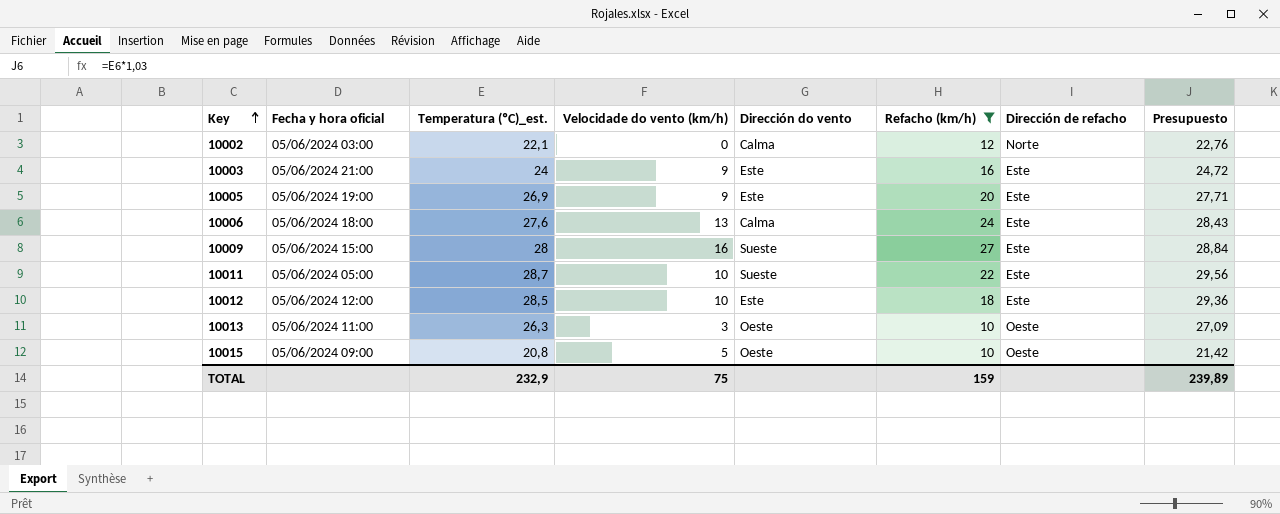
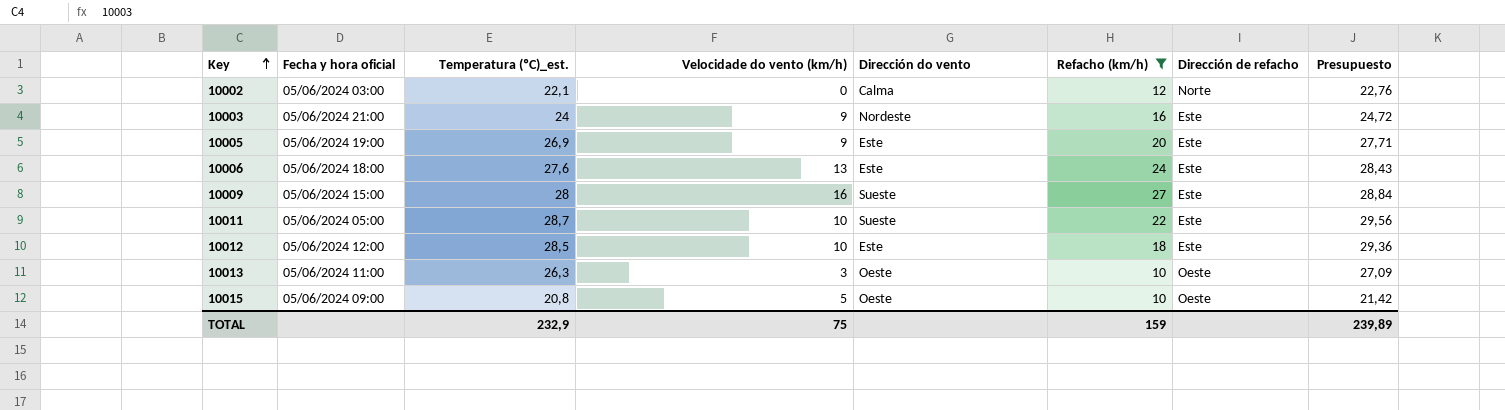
10003 | Dirección do vento: Este -> Nordeste
10006 | Dirección do vento: Calma -> Este

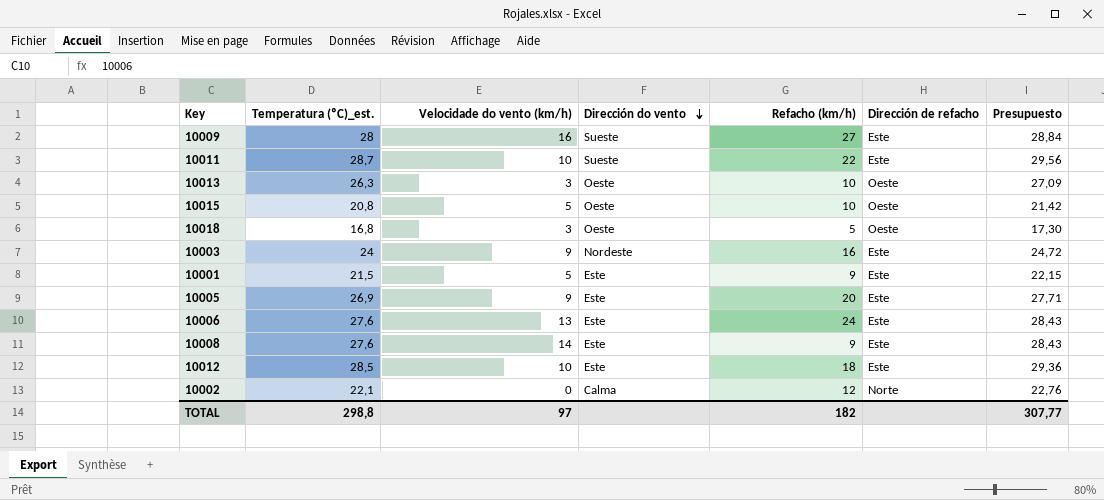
filter: Refacho (km/h) >= 10 -> none
row order: Key ascending -> Dirección do vento descending
column Fecha y hora oficial | position: 2 -> none
TOTAL | Temperatura (ºC)_est.: 232,9 -> 298,8
TOTAL | Velocidade do vento (km/h): 75 -> 97
TOTAL | Refacho (km/h): 159 -> 182
TOTAL | Presupuesto: 239,89 -> 307,77

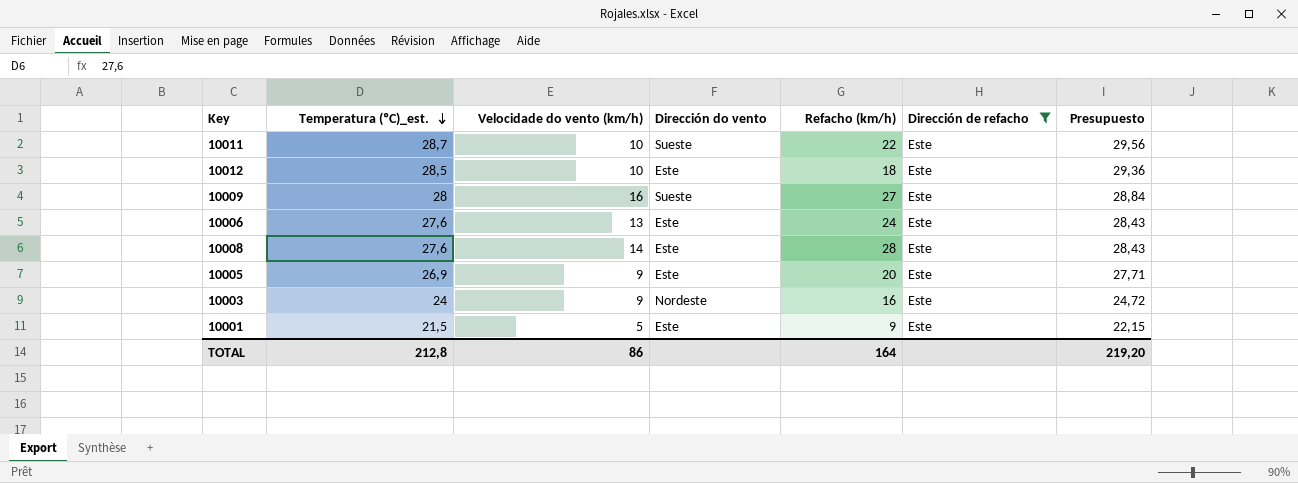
filter: none -> Dirección de refacho = Este
row order: Dirección do vento descending -> Temperatura (ºC)_est. descending
10008 | Refacho (km/h): 9 -> 28
TOTAL | Temperatura (ºC)_est.: 298,8 -> 212,8
TOTAL | Velocidade do vento (km/h): 97 -> 86
TOTAL | Refacho (km/h): 182 -> 164
TOTAL | Presupuesto: 307,77 -> 219,20

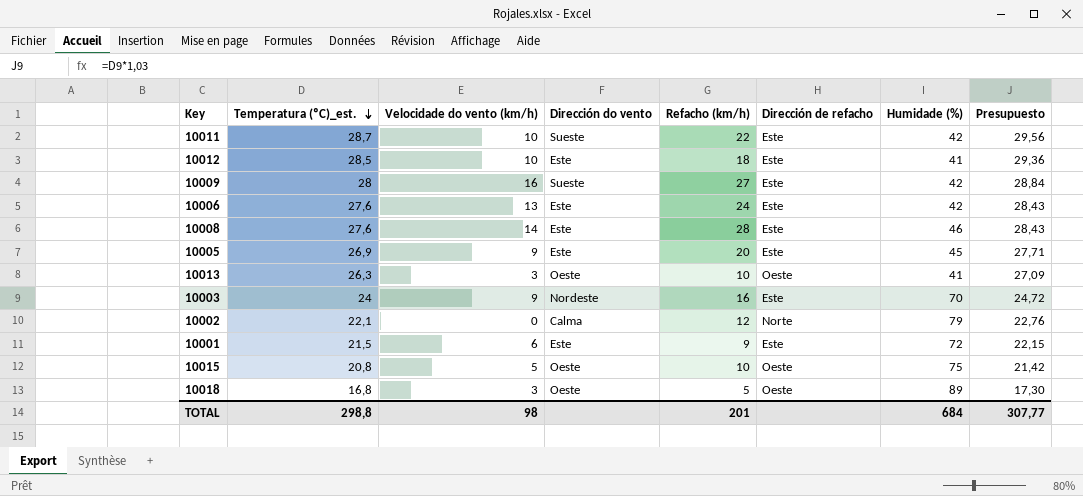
filter: Dirección de refacho = Este -> none
column Humidade (%) | position: none -> 7
10001 | Velocidade do vento (km/h): 5 -> 6
TOTAL | Temperatura (ºC)_est.: 212,8 -> 298,8
TOTAL | Velocidade do vento (km/h): 86 -> 98
TOTAL | Refacho (km/h): 164 -> 201
TOTAL | Presupuesto: 219,20 -> 307,77

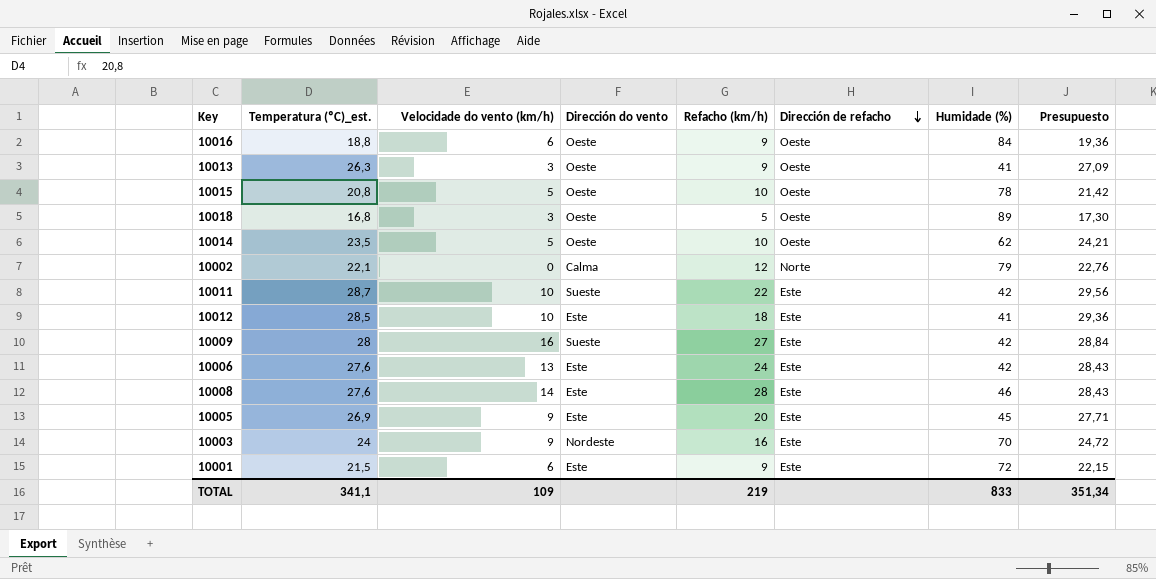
row order: Temperatura (ºC)_est. descending -> Dirección de refacho descending
row 10016: none -> 18,8 | 6 | Oeste | 9 | Oeste | 84 | 19,36
10013 | Refacho (km/h): 10 -> 9
10015 | Humidade (%): 75 -> 78
row 10014: none -> 23,5 | 5 | Oeste | 10 | Oeste | 62 | 24,21
TOTAL | Temperatura (ºC)_est.: 298,8 -> 341,1
TOTAL | Velocidade do vento (km/h): 98 -> 109
TOTAL | Refacho (km/h): 201 -> 219
TOTAL | Humidade (%): 684 -> 833
TOTAL | Presupuesto: 307,77 -> 351,34

